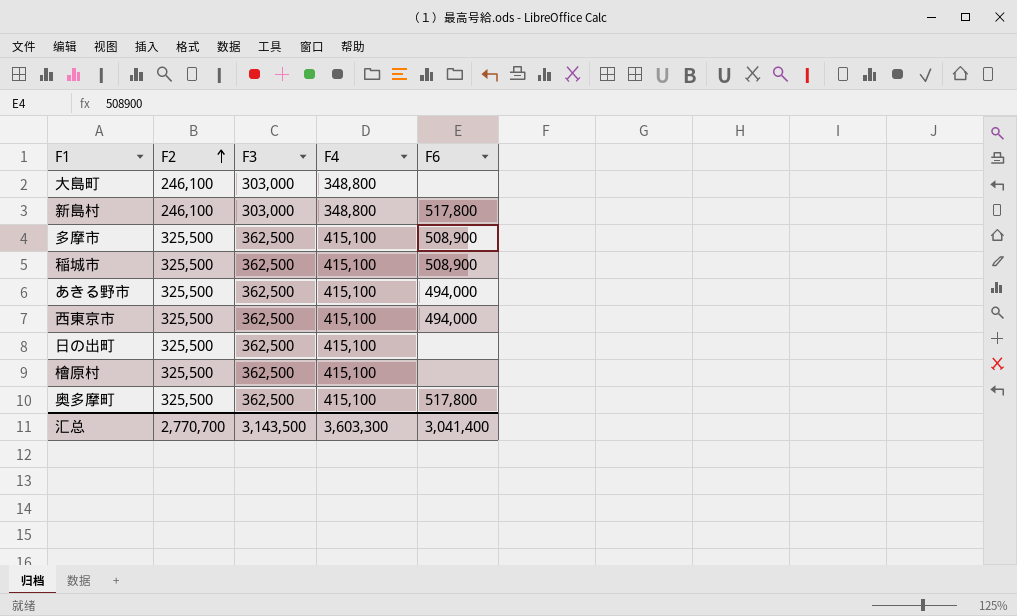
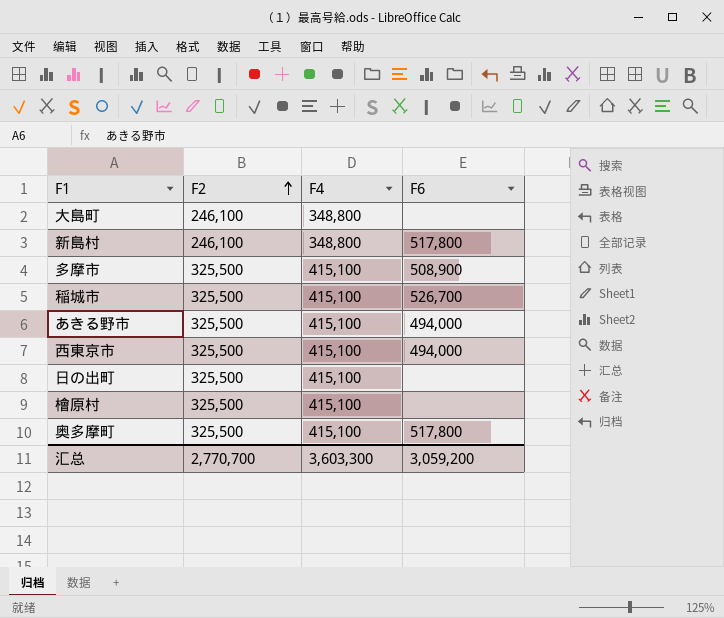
column F3 | position: 3 -> none
稲城市 | F6: 508,900 -> 526,700
汇总 | F6: 3,041,400 -> 3,059,200

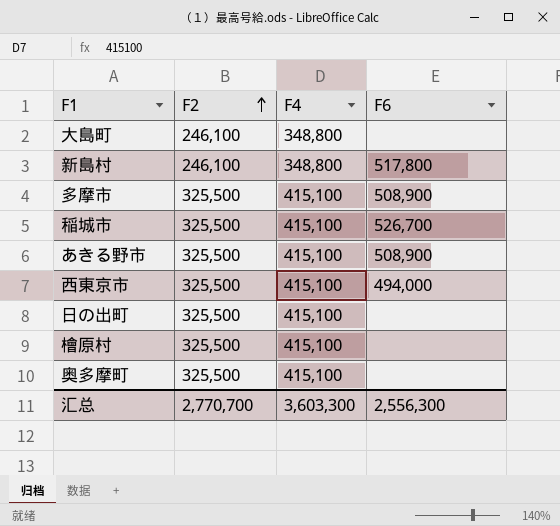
あきる野市 | F6: 494,000 -> 508,900
奥多摩町 | F6: 517,800 -> none
汇总 | F6: 3,059,200 -> 2,556,300

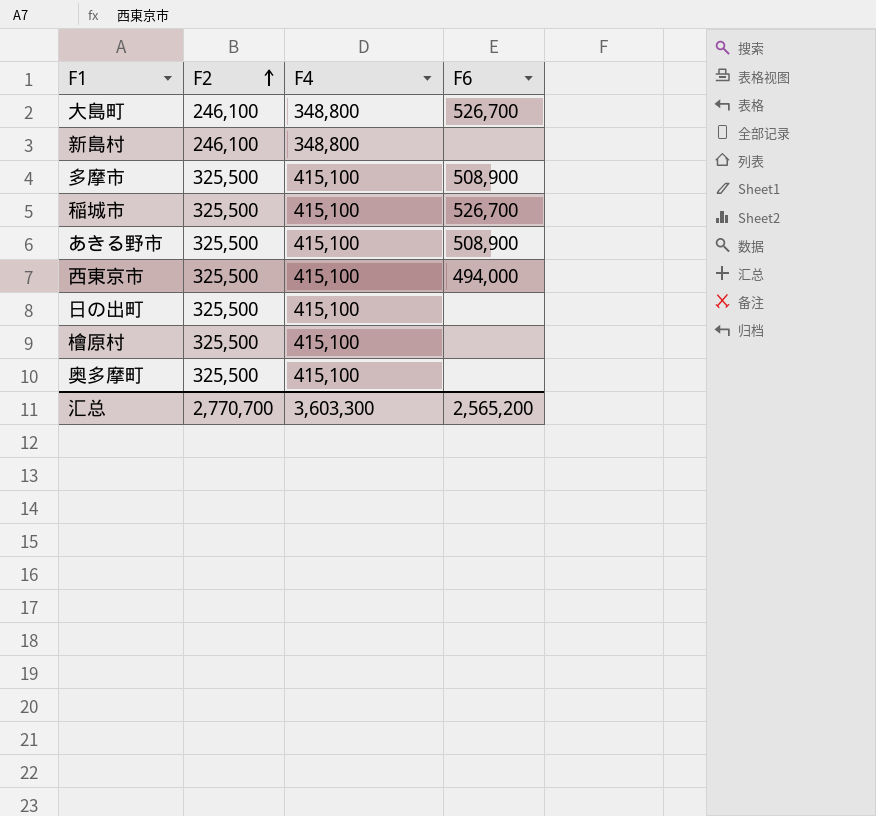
大島町 | F6: none -> 526,700
新島村 | F6: 517,800 -> none
汇总 | F6: 2,556,300 -> 2,565,200

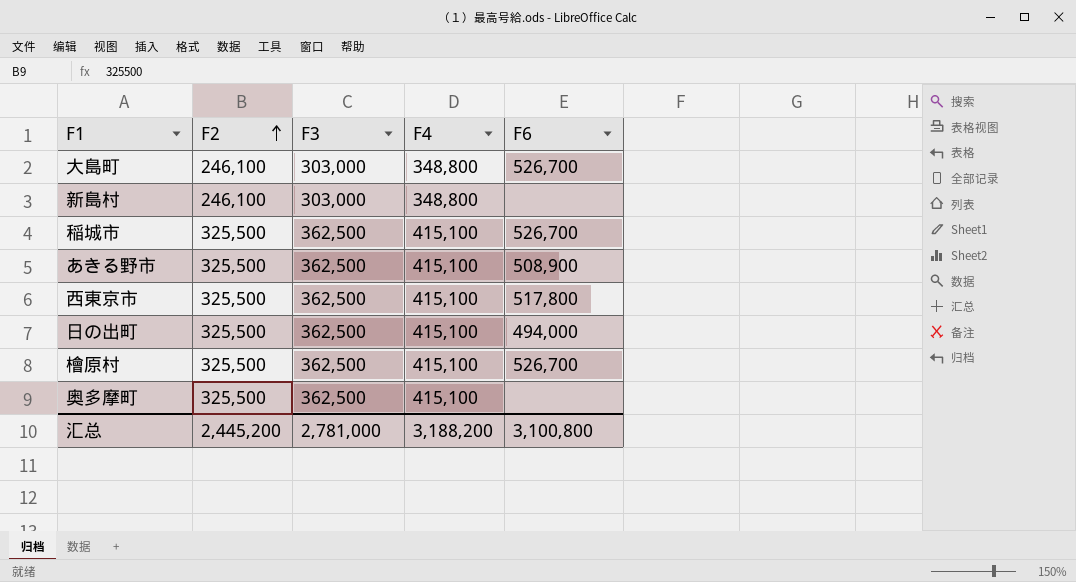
column F3 | position: none -> 3
row 多摩市: 325,500 | 415,100 | 508,900 -> none
西東京市 | F6: 494,000 -> 517,800
日の出町 | F6: none -> 494,000
檜原村 | F6: none -> 526,700
汇总 | F2: 2,770,700 -> 2,445,200
汇总 | F4: 3,603,300 -> 3,188,200
汇总 | F6: 2,565,200 -> 3,100,800

